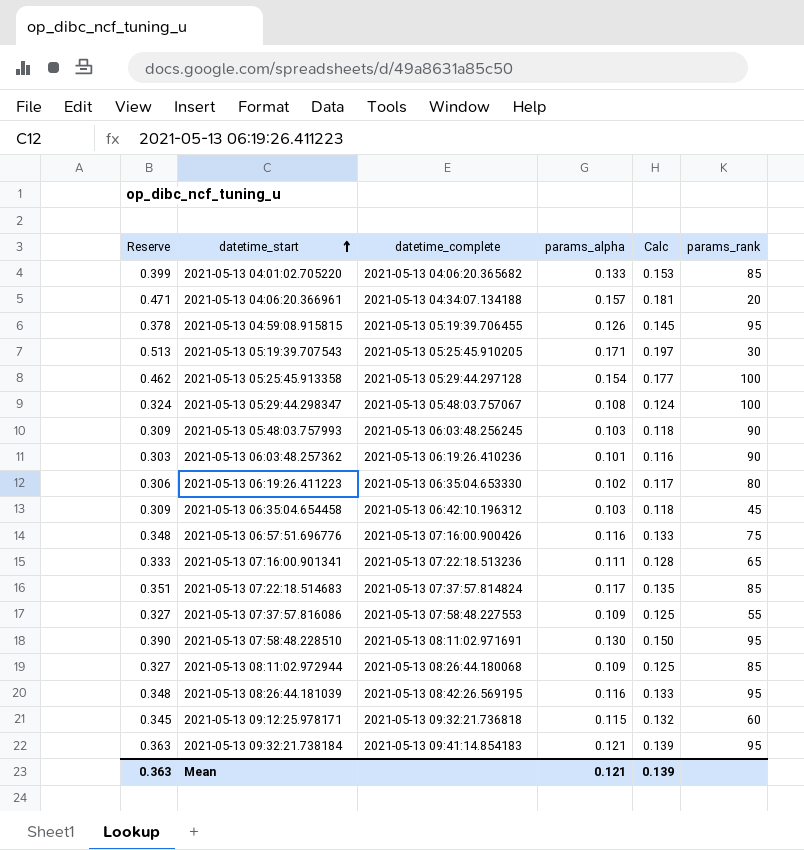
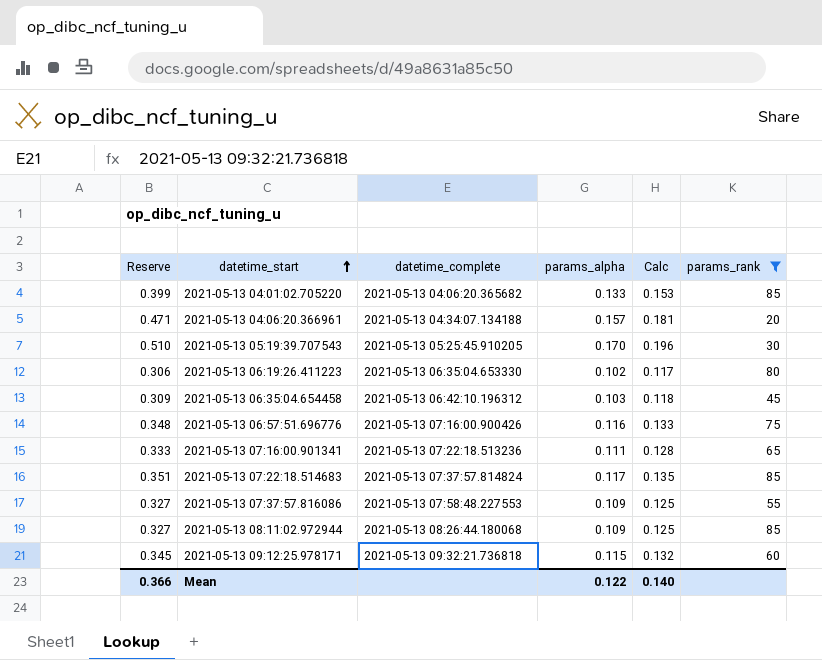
filter: none -> params_rank <= 85
2021-05-13 05:19:39.707543 | Reserve: 0.513 -> 0.510
2021-05-13 05:19:39.707543 | params_alpha: 0.171 -> 0.170
2021-05-13 05:19:39.707543 | Calc: 0.197 -> 0.196
Mean | Reserve: 0.363 -> 0.366
Mean | params_alpha: 0.121 -> 0.122
Mean | Calc: 0.139 -> 0.140

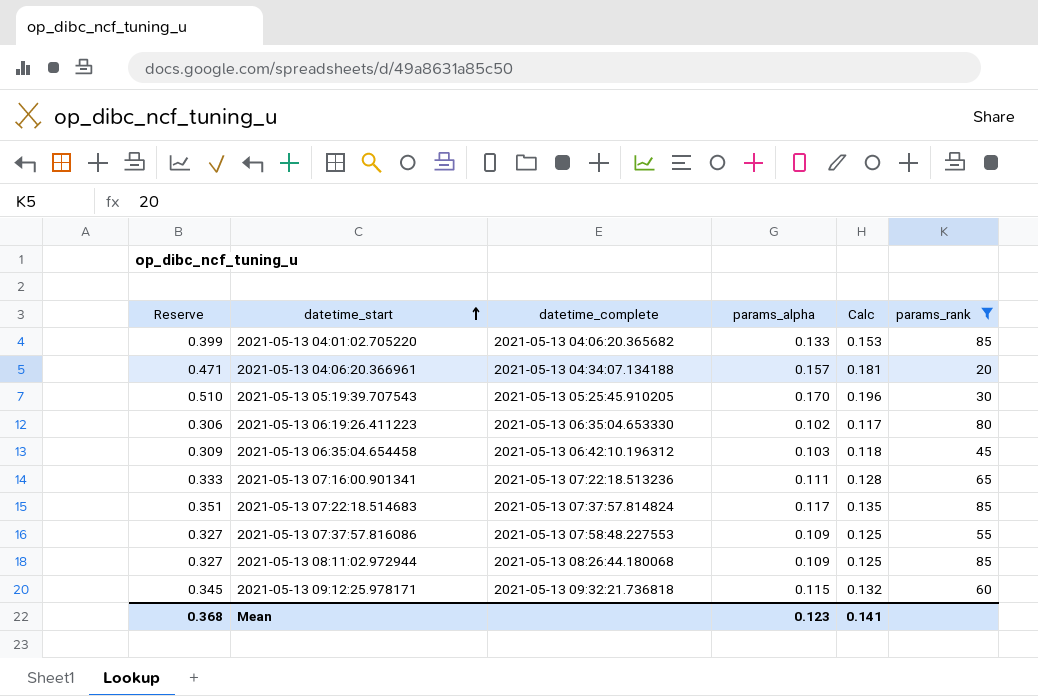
row 2021-05-13 06:57:51.696776: 0.348 | 2021-05-13 07:16:00.900426 | 0.116 | 0.133 | 75 -> none
Mean | Reserve: 0.366 -> 0.368
Mean | params_alpha: 0.122 -> 0.123
Mean | Calc: 0.140 -> 0.141

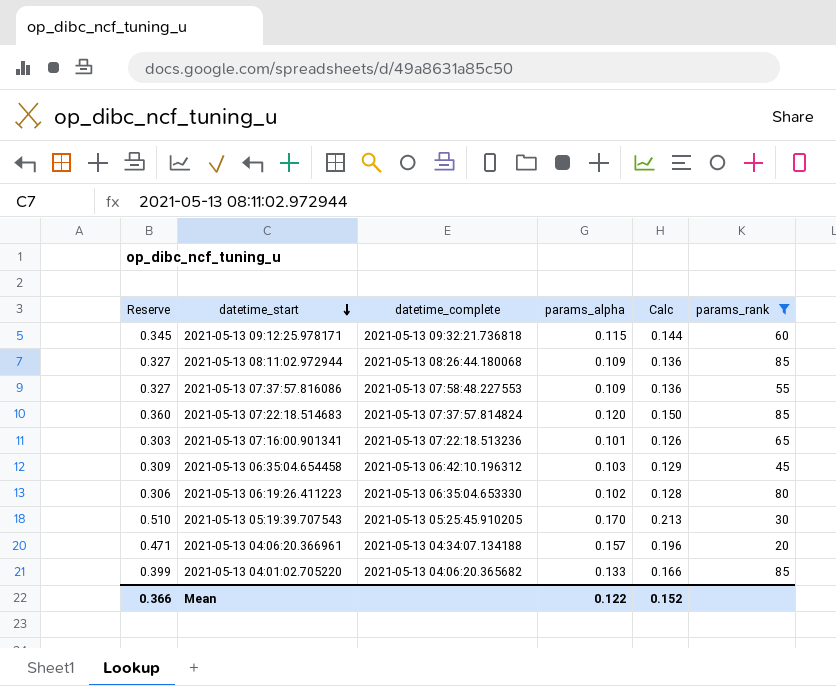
row order: datetime_start ascending -> datetime_start descending
column Calc | formula: [params_alpha] * 1.15 -> [params_alpha] * 1.25
2021-05-13 07:22:18.514683 | Reserve: 0.351 -> 0.360
2021-05-13 07:22:18.514683 | params_alpha: 0.117 -> 0.120
2021-05-13 07:16:00.901341 | Reserve: 0.333 -> 0.303
2021-05-13 07:16:00.901341 | params_alpha: 0.111 -> 0.101
Mean | Reserve: 0.368 -> 0.366
Mean | params_alpha: 0.123 -> 0.122
Mean | Calc: 0.141 -> 0.152

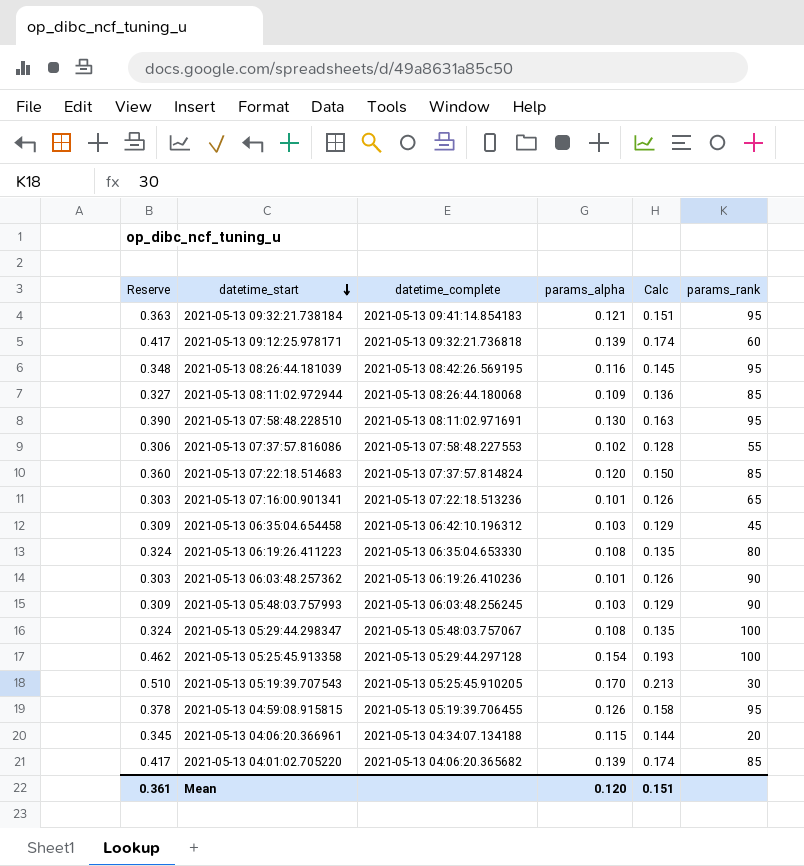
filter: params_rank <= 85 -> none
2021-05-13 09:12:25.978171 | Reserve: 0.345 -> 0.417
2021-05-13 09:12:25.978171 | params_alpha: 0.115 -> 0.139
2021-05-13 09:12:25.978171 | Calc: 0.144 -> 0.174
2021-05-13 07:37:57.816086 | Reserve: 0.327 -> 0.306
2021-05-13 07:37:57.816086 | params_alpha: 0.109 -> 0.102
2021-05-13 07:37:57.816086 | Calc: 0.136 -> 0.128
2021-05-13 06:19:26.411223 | Reserve: 0.306 -> 0.324
2021-05-13 06:19:26.411223 | params_alpha: 0.102 -> 0.108
2021-05-13 06:19:26.411223 | Calc: 0.128 -> 0.135
2021-05-13 04:06:20.366961 | Reserve: 0.471 -> 0.345
2021-05-13 04:06:20.366961 | params_alpha: 0.157 -> 0.115
2021-05-13 04:06:20.366961 | Calc: 0.196 -> 0.144
2021-05-13 04:01:02.705220 | Reserve: 0.399 -> 0.417
2021-05-13 04:01:02.705220 | params_alpha: 0.133 -> 0.139
2021-05-13 04:01:02.705220 | Calc: 0.166 -> 0.174
Mean | Reserve: 0.366 -> 0.361
Mean | params_alpha: 0.122 -> 0.120
Mean | Calc: 0.152 -> 0.151

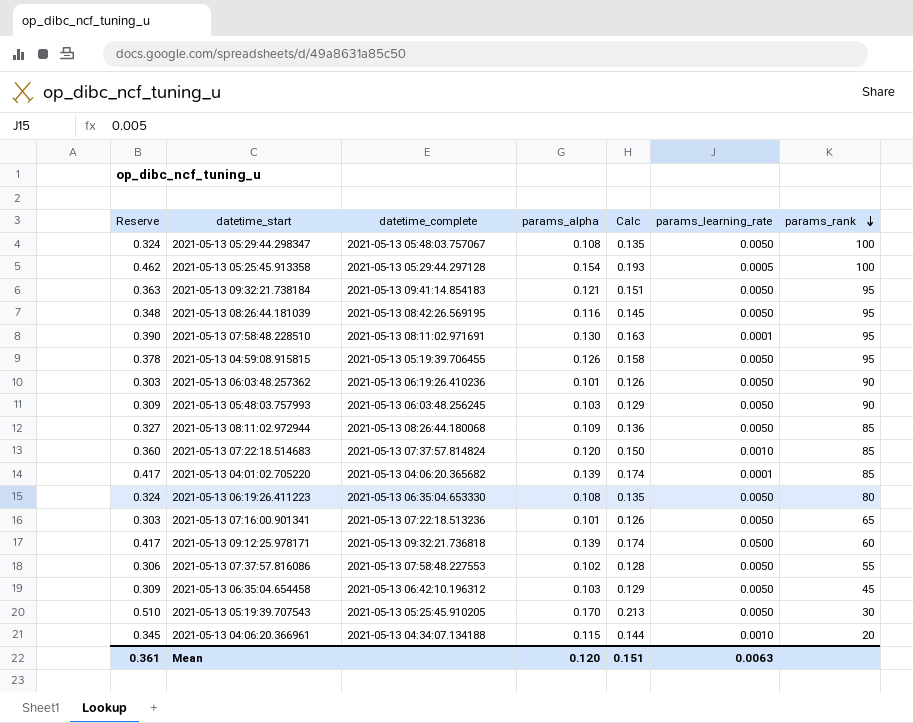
row order: datetime_start descending -> params_rank descending
column params_learning_rate | position: none -> 6

